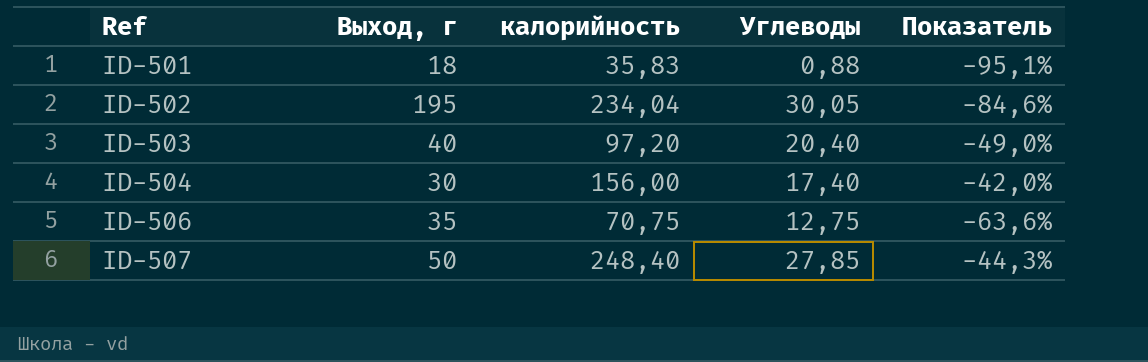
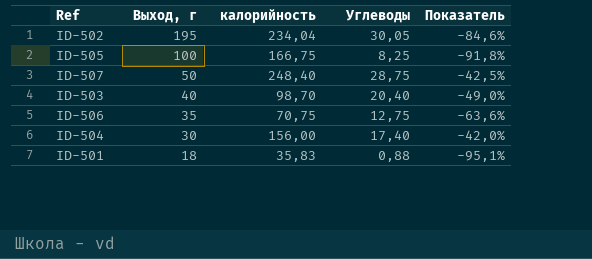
row order: Ref ascending -> Выход, г descending
row ID-505: none -> 100 | 166,75 | 8,25 | -91,8%
ID-507 | Углеводы: 27,85 -> 28,75
ID-507 | Показатель: -44,3% -> -42,5%
ID-503 | калорийность: 97,20 -> 98,70

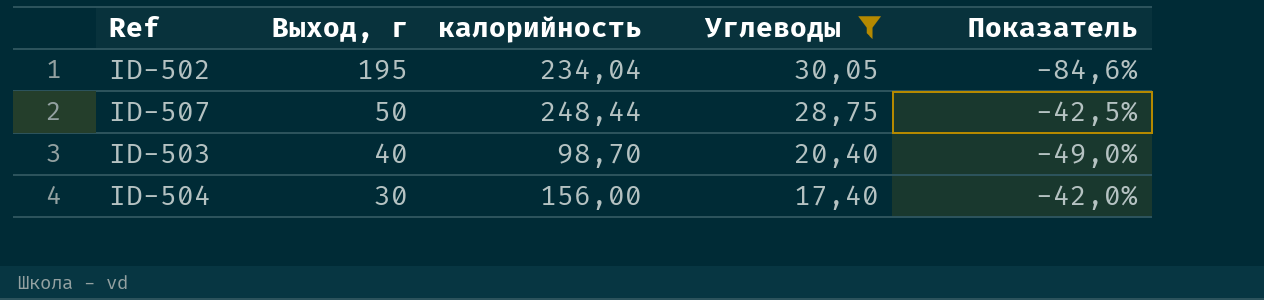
filter: none -> Углеводы >= 17,40
ID-507 | калорийность: 248,40 -> 248,44

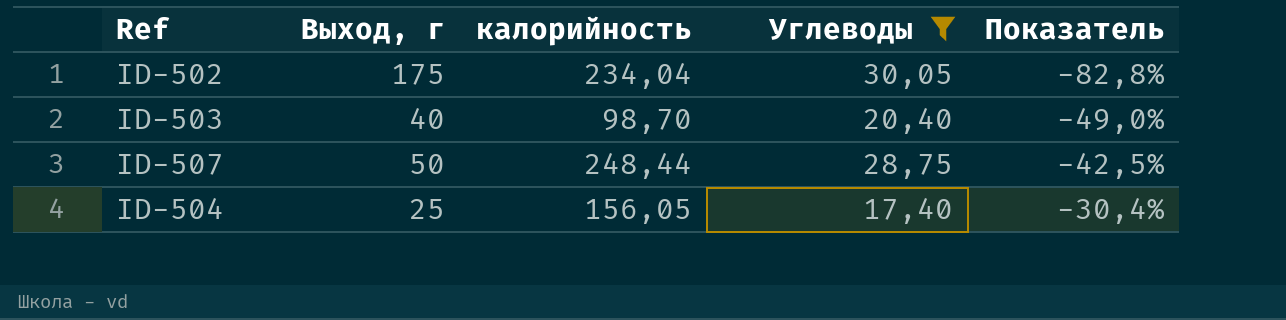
row order: Выход, г descending -> Показатель ascending
ID-502 | Выход, г: 195 -> 175
ID-502 | Показатель: -84,6% -> -82,8%
ID-504 | Выход, г: 30 -> 25
ID-504 | калорийность: 156,00 -> 156,05
ID-504 | Показатель: -42,0% -> -30,4%

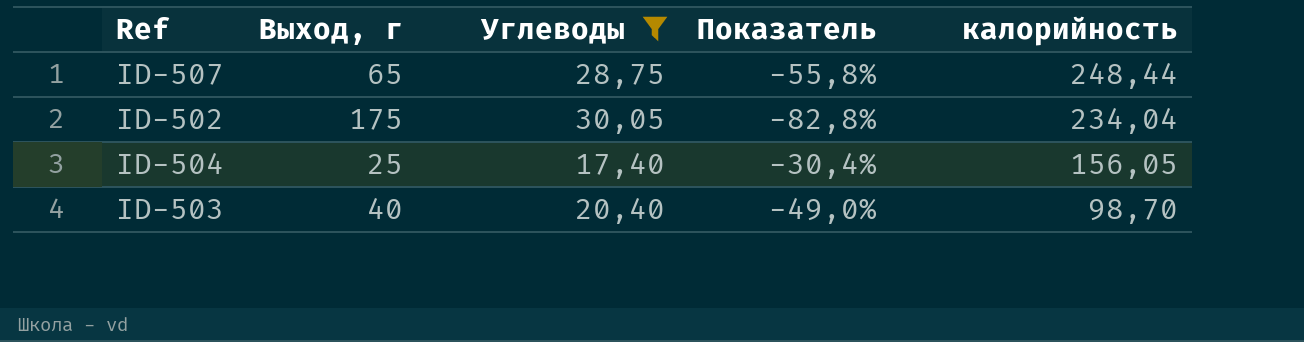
row order: Показатель ascending -> калорийность descending
column калорийность | position: 3 -> 5
ID-507 | Выход, г: 50 -> 65
ID-507 | Показатель: -42,5% -> -55,8%

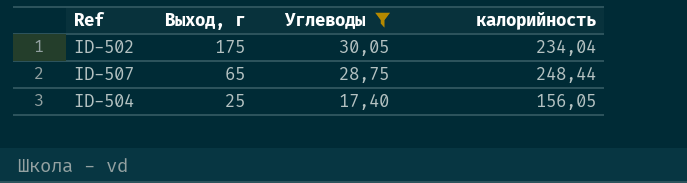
row order: калорийность descending -> Выход, г descending
column Показатель | formula: ([Углеводы] - [Выход, г]) / [Выход, г] -> none
row ID-503: 40 | 20,40 | -49,0% | 98,70 -> none

